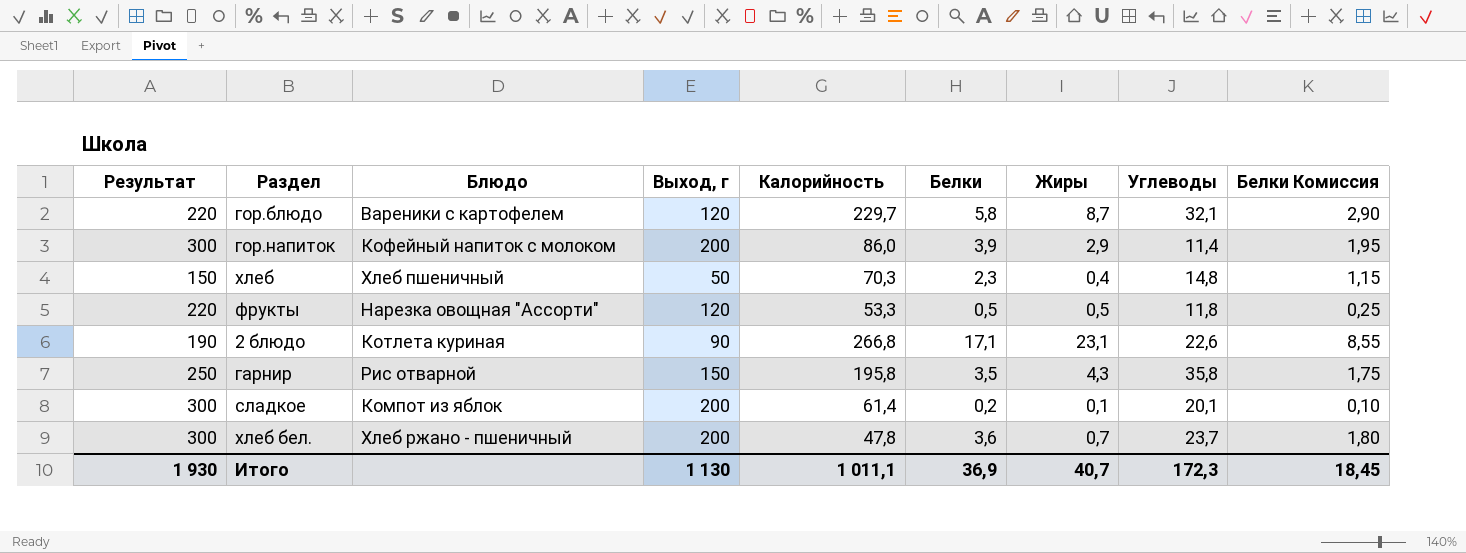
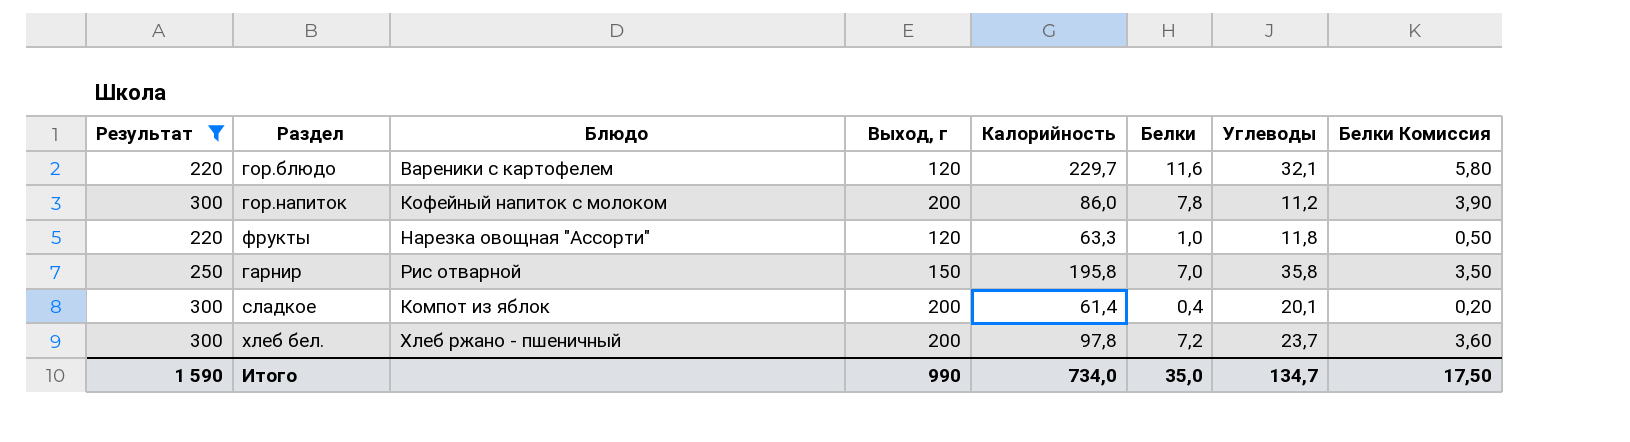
filter: none -> Результат >= 220
column Жиры | position: 7 -> none
гор.блюдо | Белки: 5,8 -> 11,6
гор.блюдо | Белки Комиссия: 2,90 -> 5,80
гор.напиток | Белки: 3,9 -> 7,8
гор.напиток | Углеводы: 11,4 -> 11,2
гор.напиток | Белки Комиссия: 1,95 -> 3,90
фрукты | Калорийность: 53,3 -> 63,3
фрукты | Белки: 0,5 -> 1,0
фрукты | Белки Комиссия: 0,25 -> 0,50
гарнир | Белки: 3,5 -> 7,0
гарнир | Белки Комиссия: 1,75 -> 3,50
сладкое | Белки: 0,2 -> 0,4
сладкое | Белки Комиссия: 0,10 -> 0,20
хлеб бел. | Калорийность: 47,8 -> 97,8
хлеб бел. | Белки: 3,6 -> 7,2
хлеб бел. | Белки Комиссия: 1,80 -> 3,60
Итого | Результат: 1 930 -> 1 590
Итого | Выход, г: 1 130 -> 990
Итого | Калорийность: 1 011,1 -> 734,0
Итого | Белки: 36,9 -> 35,0
Итого | Углеводы: 172,3 -> 134,7
Итого | Белки Комиссия: 18,45 -> 17,50

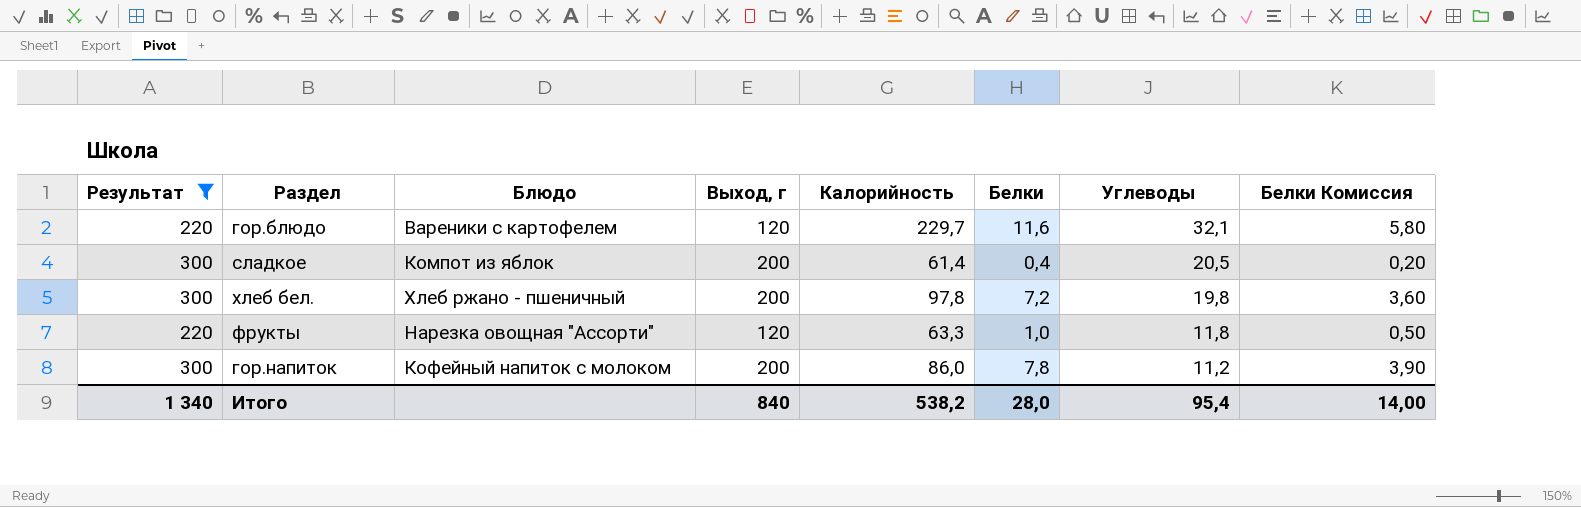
row order: none -> Углеводы descending
row гарнир: 250 | Рис отварной | 150 | 195,8 | 7,0 | 35,8 | 3,50 -> none
сладкое | Углеводы: 20,1 -> 20,5
хлеб бел. | Углеводы: 23,7 -> 19,8
Итого | Результат: 1 590 -> 1 340
Итого | Выход, г: 990 -> 840
Итого | Калорийность: 734,0 -> 538,2
Итого | Белки: 35,0 -> 28,0
Итого | Углеводы: 134,7 -> 95,4
Итого | Белки Комиссия: 17,50 -> 14,00

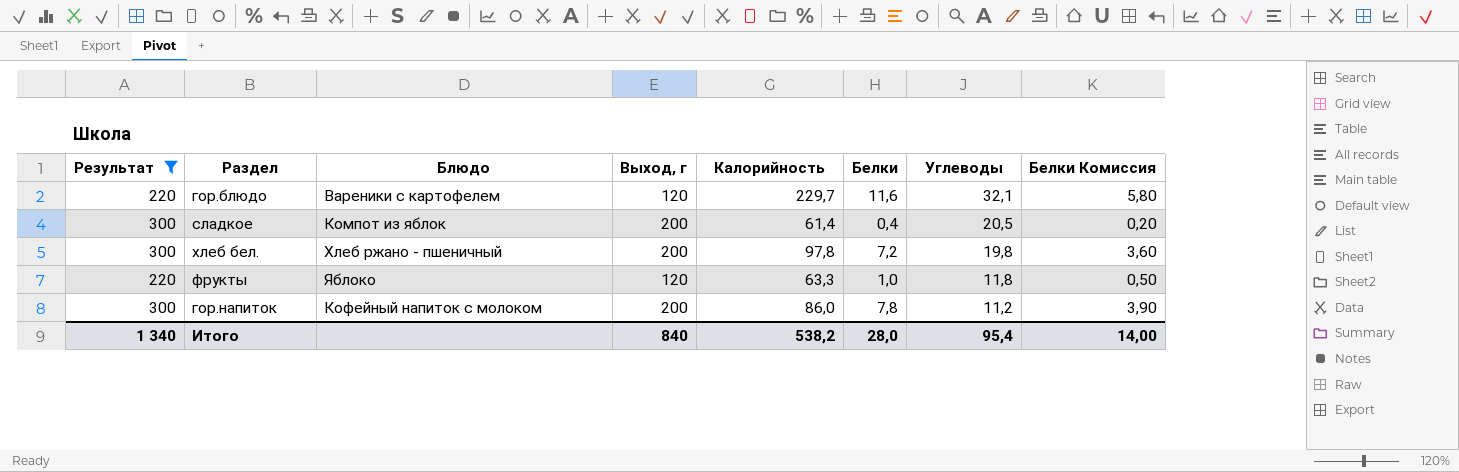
фрукты | Блюдо: Нарезка овощная "Ассорти" -> Яблоко

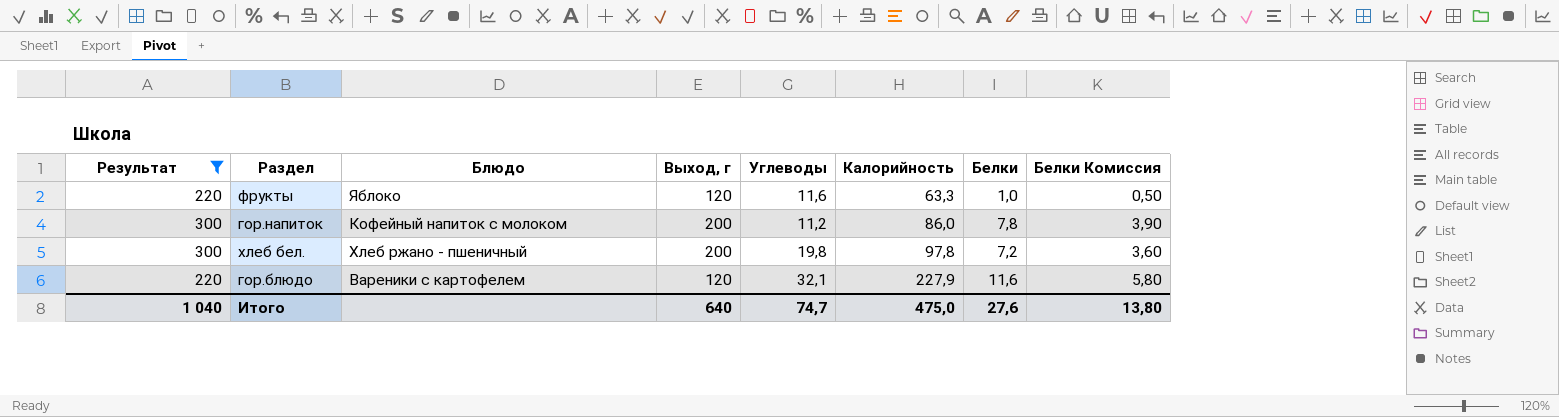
row order: Углеводы descending -> Калорийность ascending
column Углеводы | position: 7 -> 5
row сладкое: 300 | Компот из яблок | 200 | 61,4 | 0,4 | 20,5 | 0,20 -> none
фрукты | Углеводы: 11,8 -> 11,6
гор.блюдо | Калорийность: 229,7 -> 227,9
Итого | Результат: 1 340 -> 1 040
Итого | Выход, г: 840 -> 640
Итого | Углеводы: 95,4 -> 74,7
Итого | Калорийность: 538,2 -> 475,0
Итого | Белки: 28,0 -> 27,6
Итого | Белки Комиссия: 14,00 -> 13,80

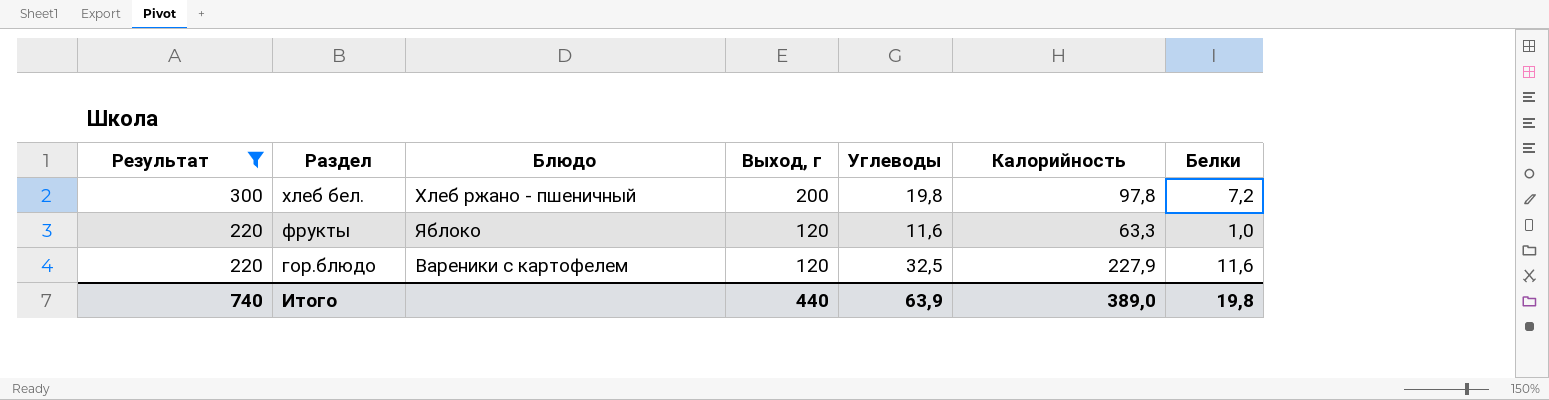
row order: Калорийность ascending -> Результат descending
column Белки Комиссия | formula: [Белки] * 0,5 -> none
row гор.напиток: 300 | Кофейный напиток с молоком | 200 | 11,2 | 86,0 | 7,8 | 3,90 -> none
гор.блюдо | Углеводы: 32,1 -> 32,5
Итого | Результат: 1 040 -> 740
Итого | Выход, г: 640 -> 440
Итого | Углеводы: 74,7 -> 63,9
Итого | Калорийность: 475,0 -> 389,0
Итого | Белки: 27,6 -> 19,8

